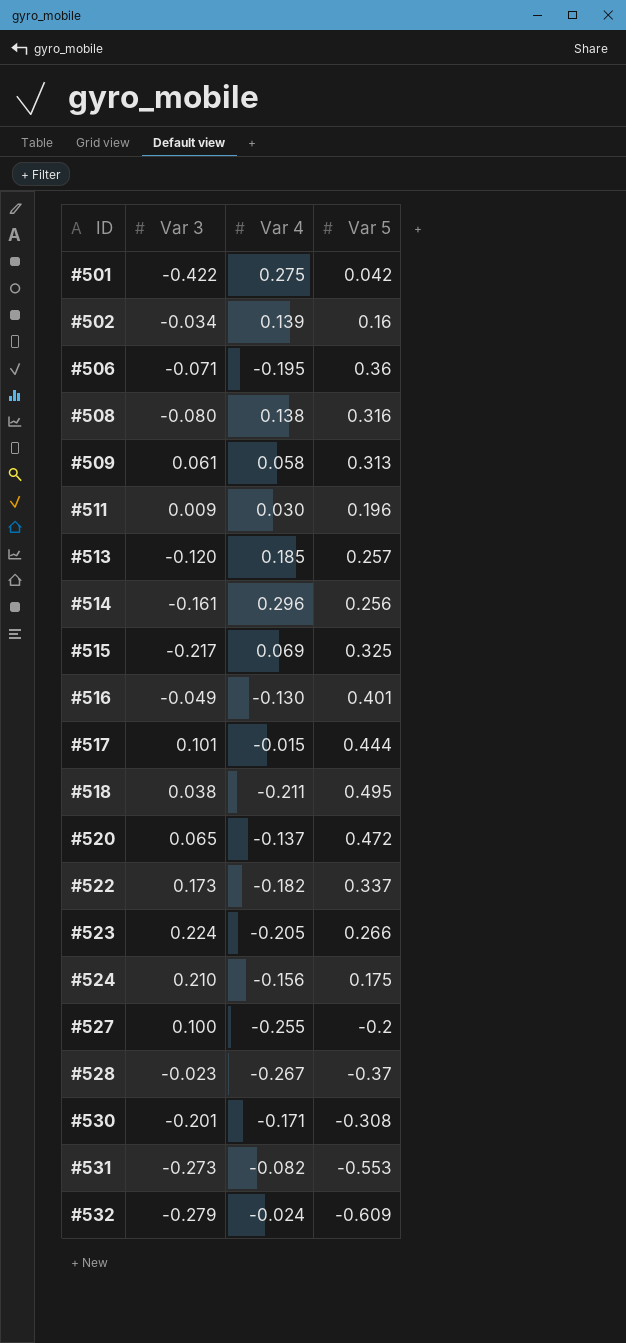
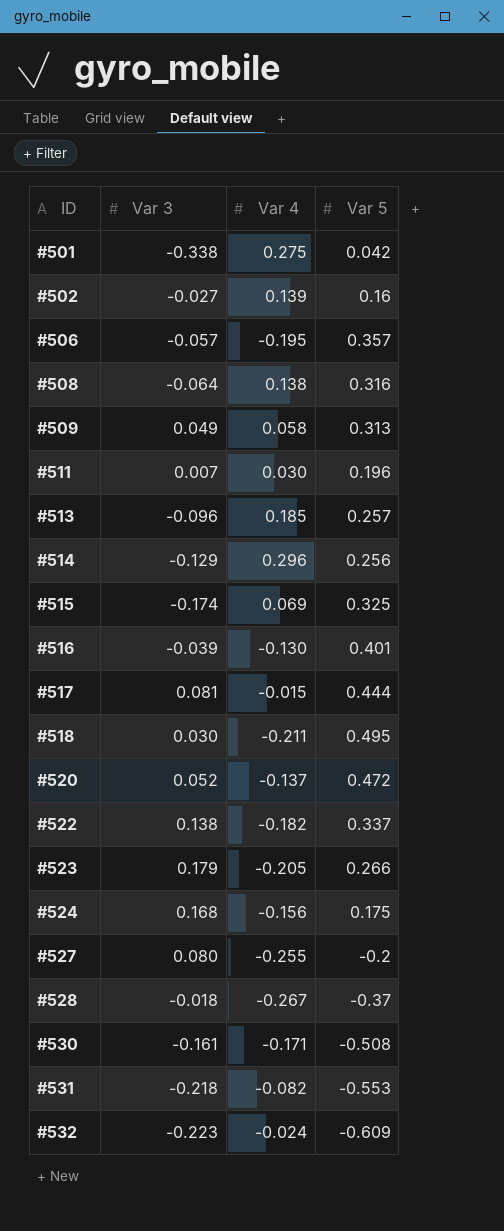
#501 | Var 3: -0.422 -> -0.338
#502 | Var 3: -0.034 -> -0.027
#506 | Var 3: -0.071 -> -0.057
#506 | Var 5: 0.36 -> 0.357
#508 | Var 3: -0.080 -> -0.064
#509 | Var 3: 0.061 -> 0.049
#511 | Var 3: 0.009 -> 0.007
#513 | Var 3: -0.120 -> -0.096
#514 | Var 3: -0.161 -> -0.129
#515 | Var 3: -0.217 -> -0.174
#516 | Var 3: -0.049 -> -0.039
#517 | Var 3: 0.101 -> 0.081
#518 | Var 3: 0.038 -> 0.030
#520 | Var 3: 0.065 -> 0.052
#522 | Var 3: 0.173 -> 0.138
#523 | Var 3: 0.224 -> 0.179
#524 | Var 3: 0.210 -> 0.168
#527 | Var 3: 0.100 -> 0.080
#528 | Var 3: -0.023 -> -0.018
#530 | Var 3: -0.201 -> -0.161
#530 | Var 5: -0.308 -> -0.508
#531 | Var 3: -0.273 -> -0.218
#532 | Var 3: -0.279 -> -0.223

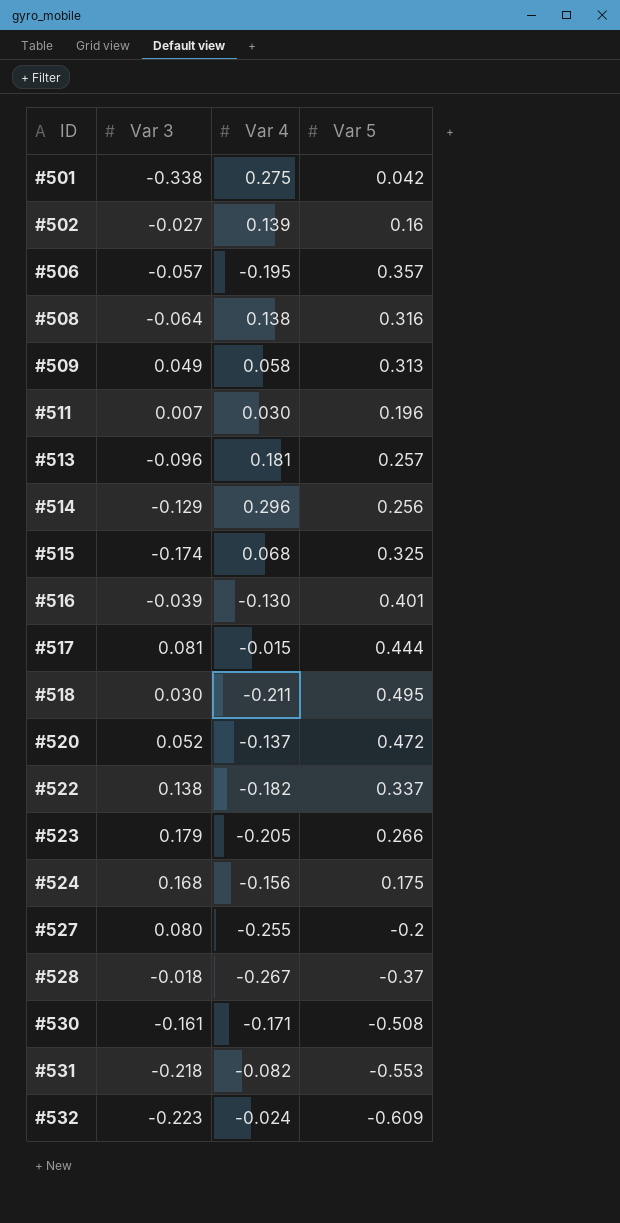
#513 | Var 4: 0.185 -> 0.181
#515 | Var 4: 0.069 -> 0.068

